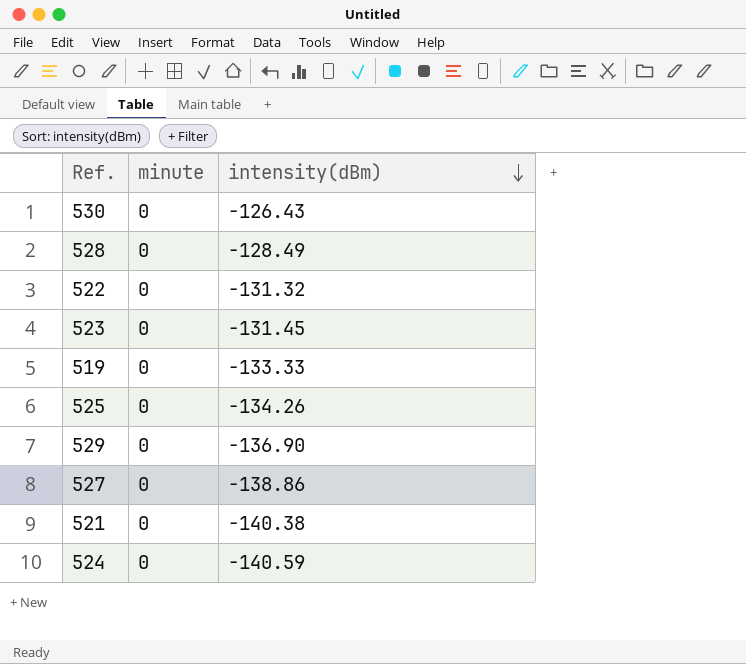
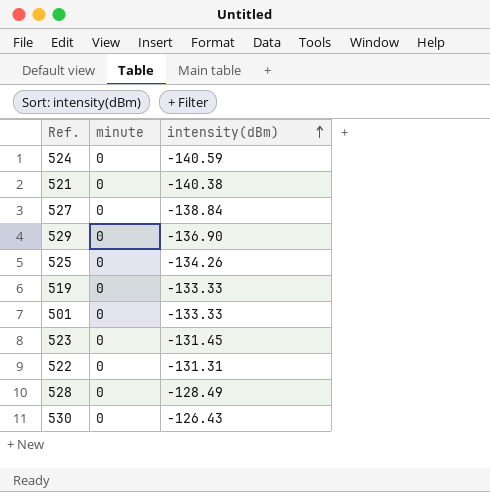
row order: intensity(dBm) descending -> intensity(dBm) ascending
527 | intensity(dBm): -138.86 -> -138.84
row 501: none -> 0 | -133.33
522 | intensity(dBm): -131.32 -> -131.31

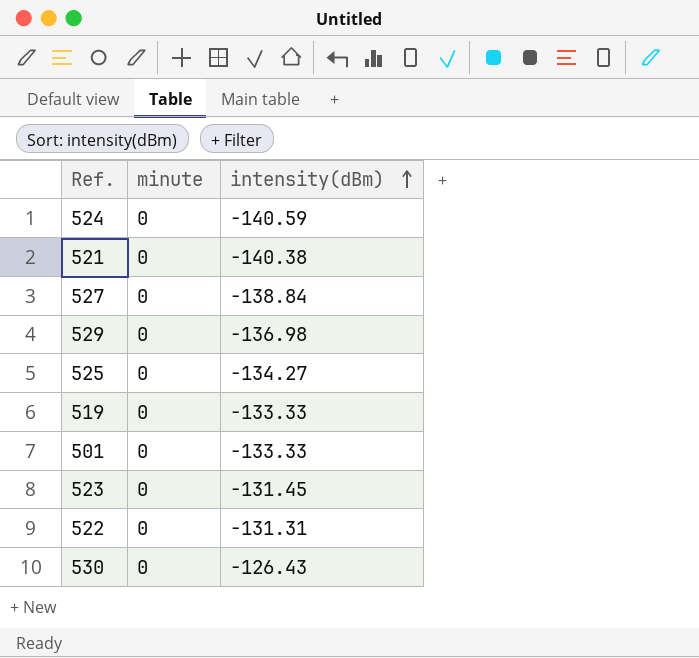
row 528: 0 | -128.49 -> none
529 | intensity(dBm): -136.90 -> -136.98
525 | intensity(dBm): -134.26 -> -134.27

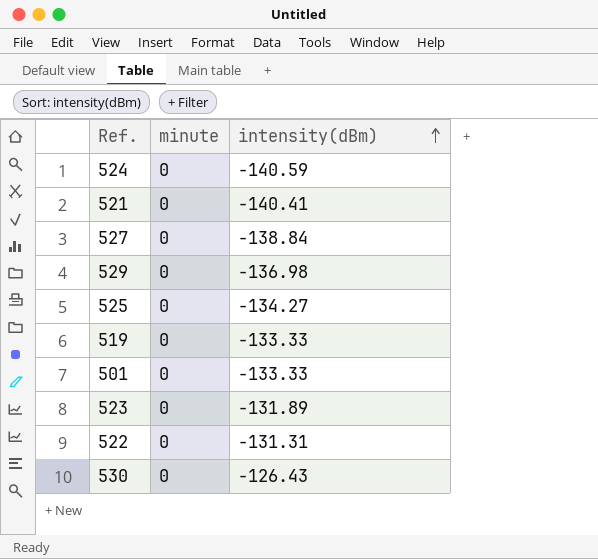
521 | intensity(dBm): -140.38 -> -140.41
523 | intensity(dBm): -131.45 -> -131.89

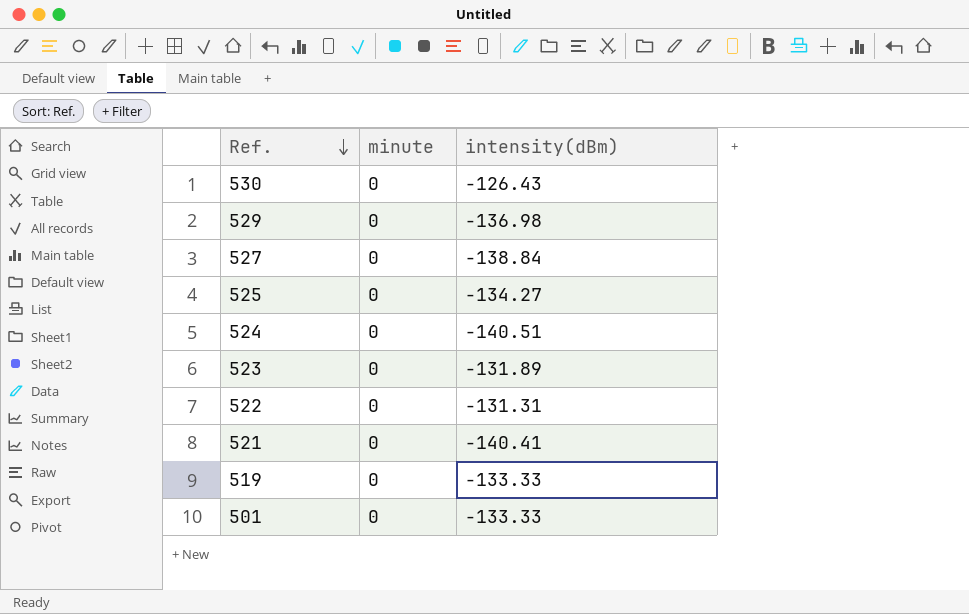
row order: intensity(dBm) ascending -> Ref. descending
524 | intensity(dBm): -140.59 -> -140.51

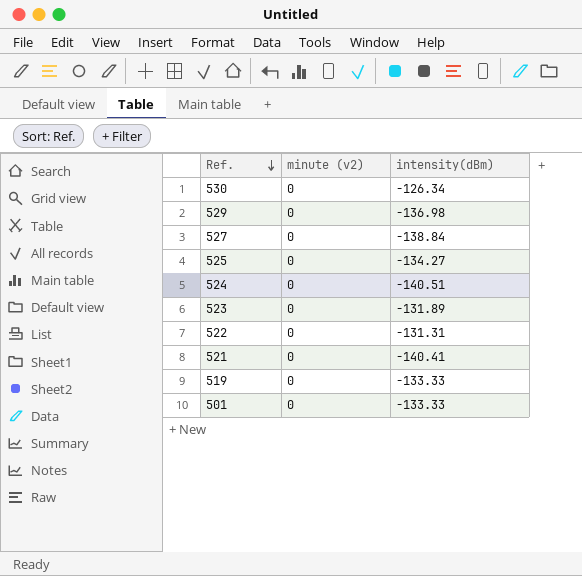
column name: minute -> minute (v2)
530 | intensity(dBm): -126.43 -> -126.34

